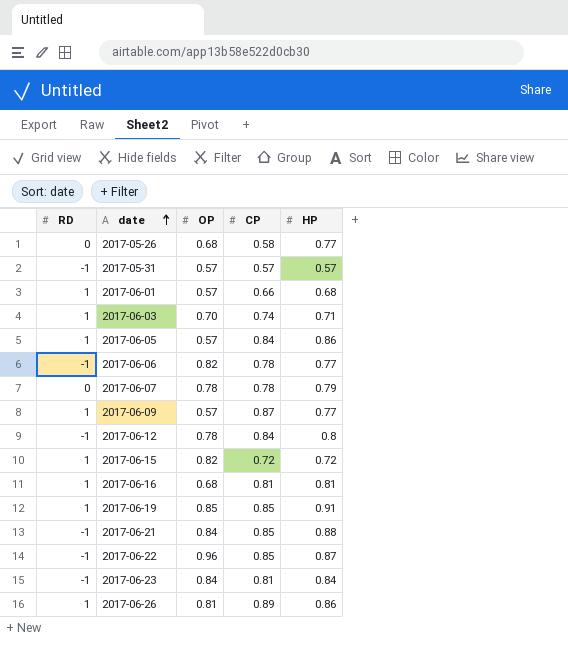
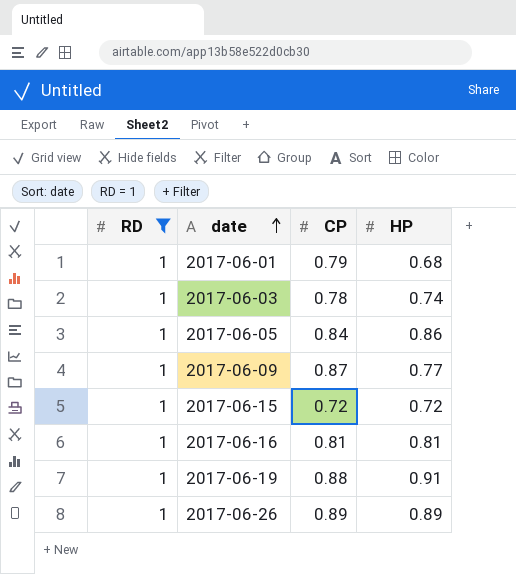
filter: none -> RD = 1
column OP | position: 3 -> none
2017-06-01 | CP: 0.66 -> 0.79
2017-06-03 | CP: 0.74 -> 0.78
2017-06-03 | HP: 0.71 -> 0.74
2017-06-19 | CP: 0.85 -> 0.88
2017-06-26 | HP: 0.86 -> 0.89

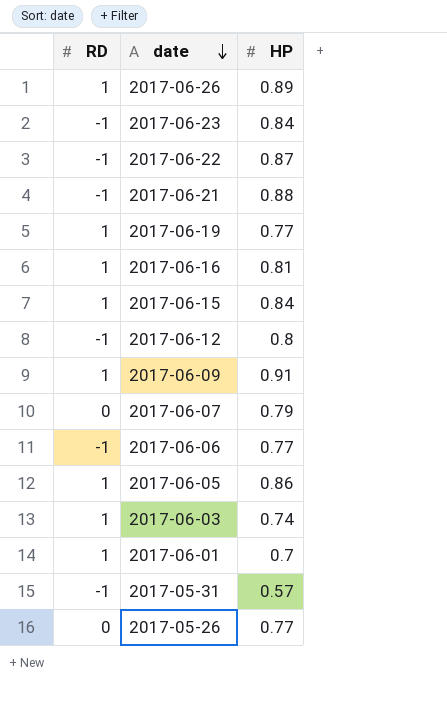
filter: RD = 1 -> none
row order: date ascending -> date descending
column CP | position: 3 -> none
2017-06-19 | HP: 0.91 -> 0.77
2017-06-15 | HP: 0.72 -> 0.84
2017-06-09 | HP: 0.77 -> 0.91
2017-06-01 | HP: 0.68 -> 0.7

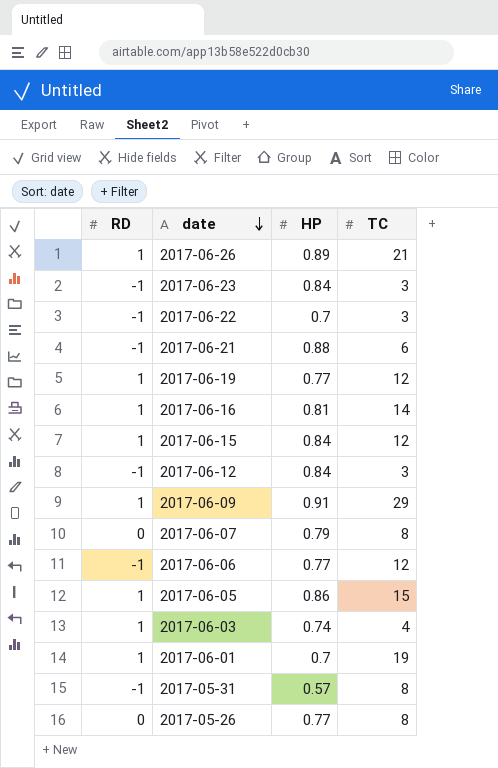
column TC | position: none -> 4
2017-06-22 | HP: 0.87 -> 0.7
2017-06-12 | HP: 0.8 -> 0.84

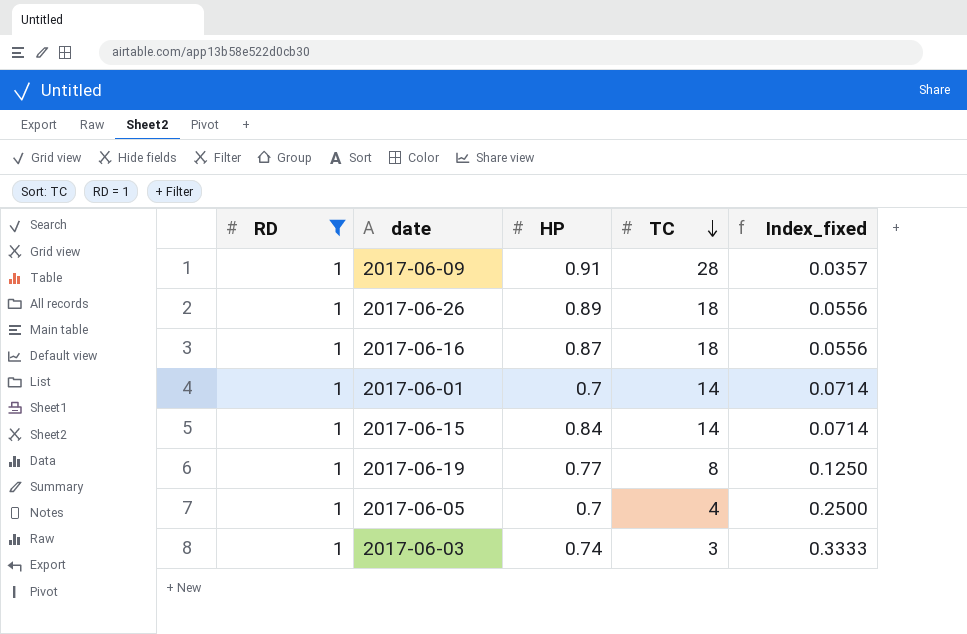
filter: none -> RD = 1
row order: date descending -> TC descending
column Index_fixed | formula: none -> [RD] / [TC]
2017-06-09 | TC: 29 -> 28
2017-06-26 | TC: 21 -> 18
2017-06-16 | HP: 0.81 -> 0.87
2017-06-16 | TC: 14 -> 18
2017-06-01 | TC: 19 -> 14
2017-06-15 | TC: 12 -> 14
2017-06-19 | TC: 12 -> 8
2017-06-05 | HP: 0.86 -> 0.7
2017-06-05 | TC: 15 -> 4
2017-06-03 | TC: 4 -> 3

